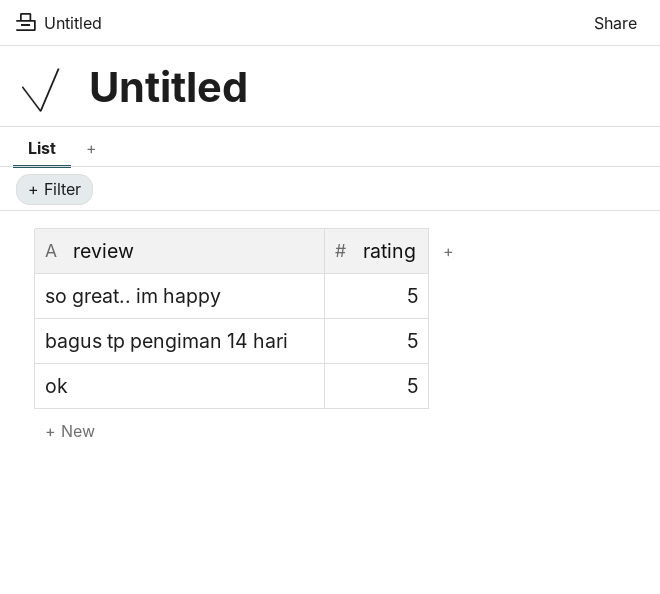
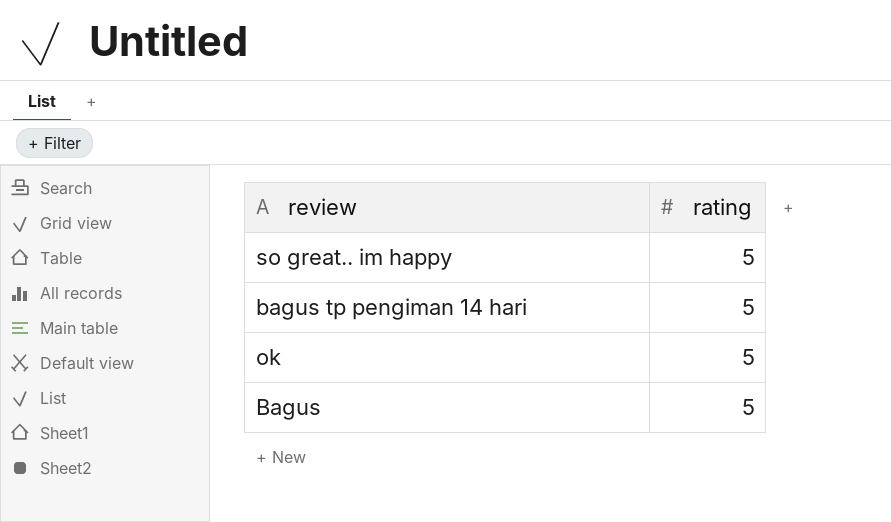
row Bagus: none -> 5

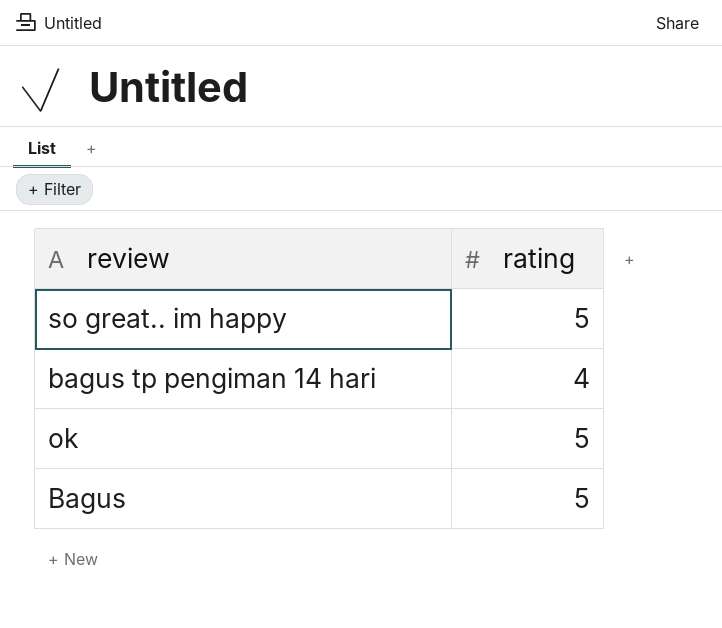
bagus tp pengiman 14 hari | rating: 5 -> 4

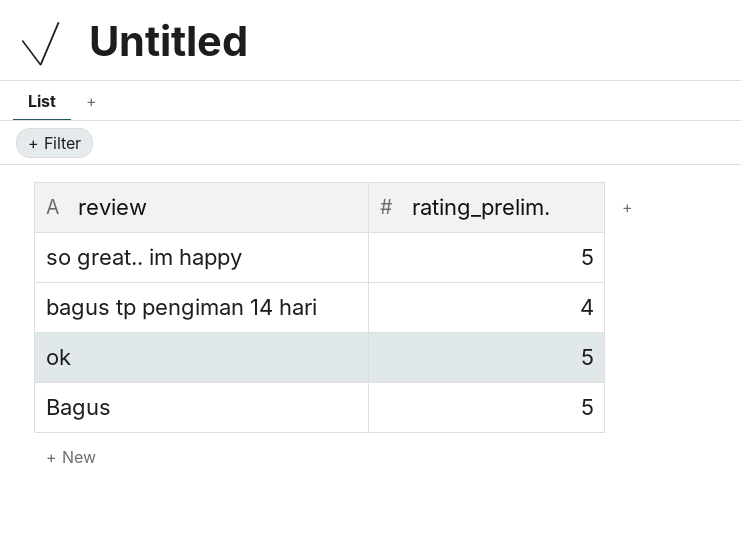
column name: rating -> rating_prelim.

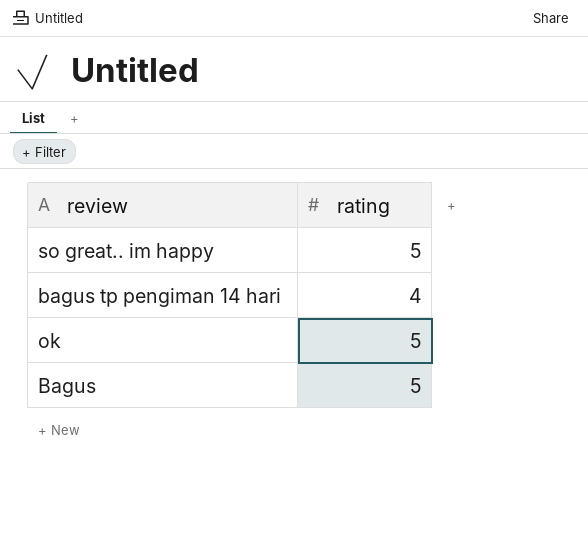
column name: rating_prelim. -> rating

